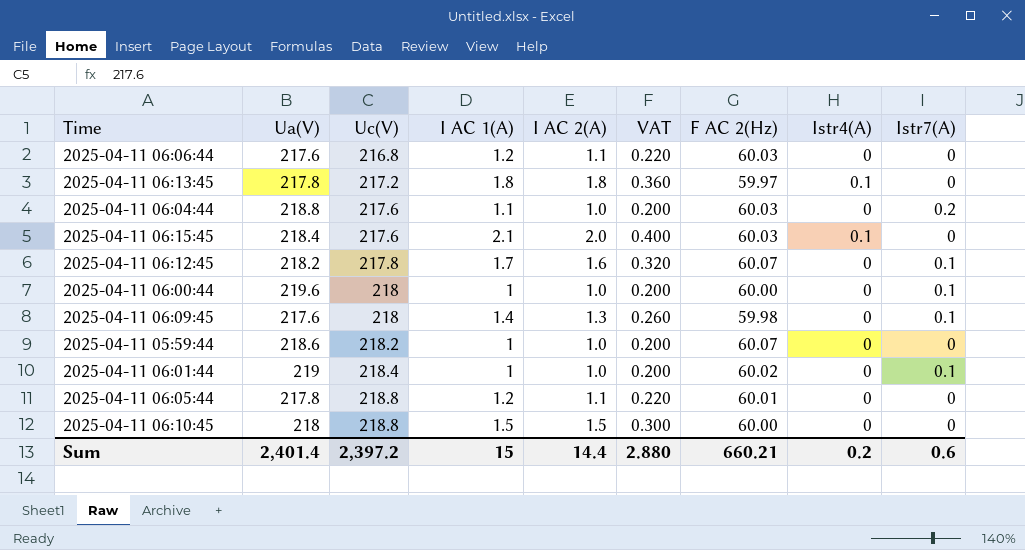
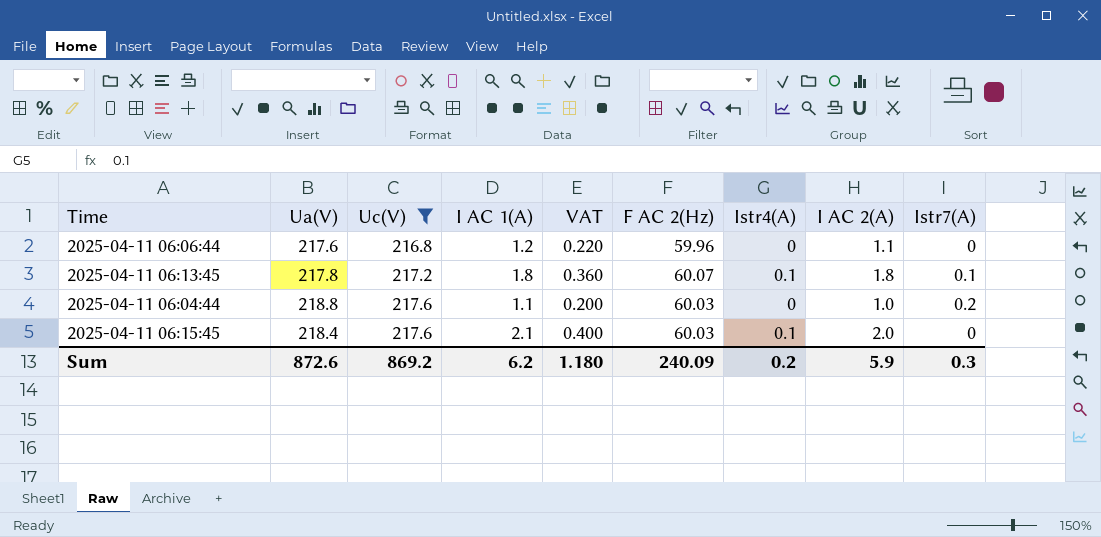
filter: none -> Uc(V) <= 217.6
column I AC 2(A) | position: 5 -> 8
2025-04-11 06:06:44 | F AC 2(Hz): 60.03 -> 59.96
2025-04-11 06:13:45 | F AC 2(Hz): 59.97 -> 60.07
2025-04-11 06:13:45 | Istr7(A): 0 -> 0.1
Sum | Ua(V): 2,401.4 -> 872.6
Sum | Uc(V): 2,397.2 -> 869.2
Sum | I AC 1(A): 15 -> 6.2
Sum | VAT: 2.880 -> 1.180
Sum | F AC 2(Hz): 660.21 -> 240.09
Sum | I AC 2(A): 14.4 -> 5.9
Sum | Istr7(A): 0.6 -> 0.3

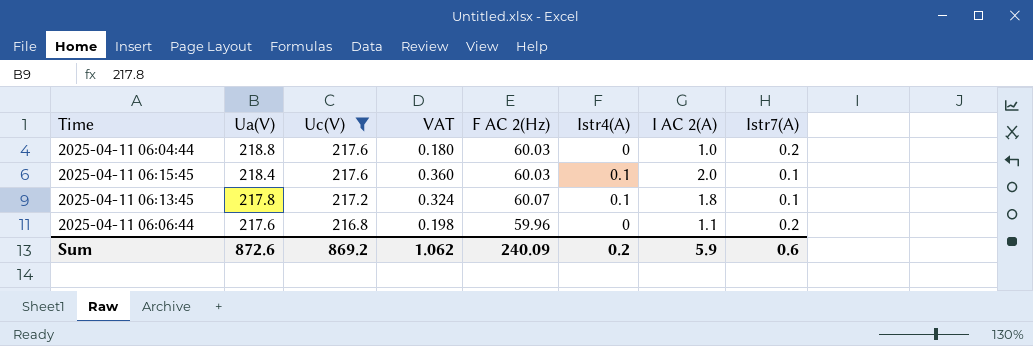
row order: Uc(V) ascending -> Ua(V) descending
column I AC 1(A) | position: 4 -> none
column VAT | formula: [I AC 2(A)] * 0.2 -> [I AC 2(A)] * 0.18
2025-04-11 06:15:45 | Istr7(A): 0 -> 0.1
2025-04-11 06:06:44 | Istr7(A): 0 -> 0.2
Sum | VAT: 1.180 -> 1.062
Sum | Istr7(A): 0.3 -> 0.6

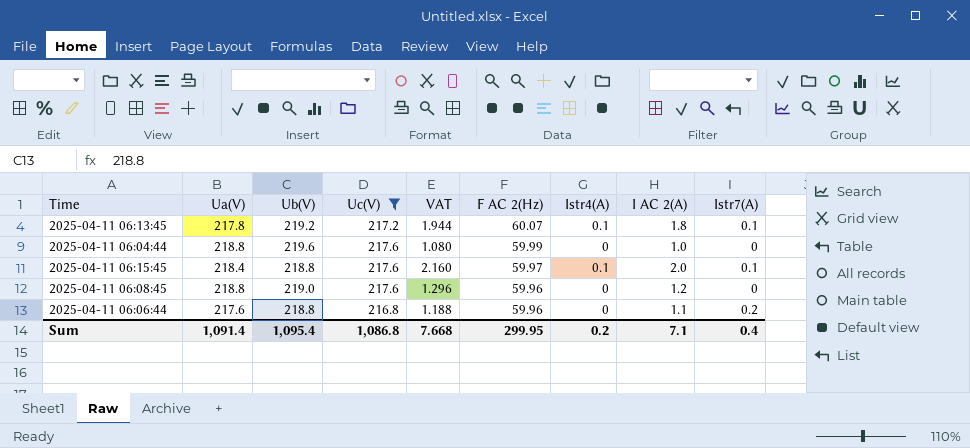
row order: Ua(V) descending -> F AC 2(Hz) descending
column Ub(V) | position: none -> 3
column VAT | formula: [I AC 2(A)] * 0.18 -> [I AC 2(A)] * 1.08
2025-04-11 06:04:44 | F AC 2(Hz): 60.03 -> 59.99
2025-04-11 06:04:44 | Istr7(A): 0.2 -> 0
2025-04-11 06:15:45 | F AC 2(Hz): 60.03 -> 59.97
row 2025-04-11 06:08:45: none -> 218.8 | 219.0 | 217.6 | 1.296 | 59.96 | 0 | 1.2 | 0
Sum | Ua(V): 872.6 -> 1,091.4
Sum | Uc(V): 869.2 -> 1,086.8
Sum | VAT: 1.062 -> 7.668
Sum | F AC 2(Hz): 240.09 -> 299.95
Sum | I AC 2(A): 5.9 -> 7.1
Sum | Istr7(A): 0.6 -> 0.4

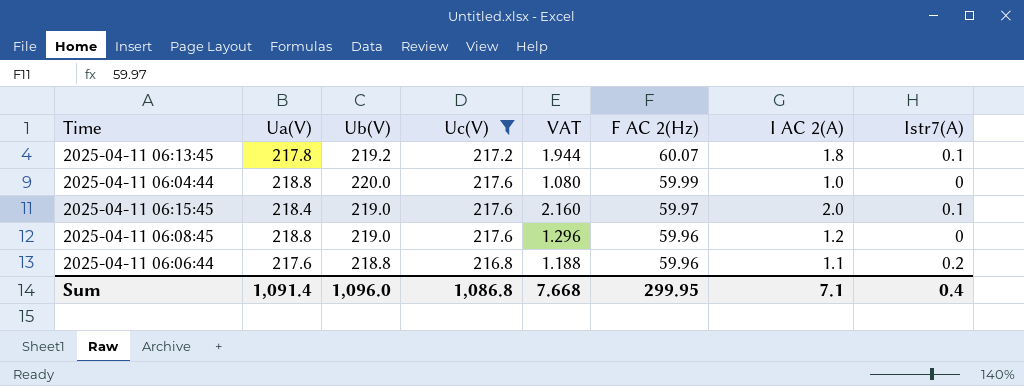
column Istr4(A) | position: 7 -> none
2025-04-11 06:04:44 | Ub(V): 219.6 -> 220.0
2025-04-11 06:15:45 | Ub(V): 218.8 -> 219.0
Sum | Ub(V): 1,095.4 -> 1,096.0

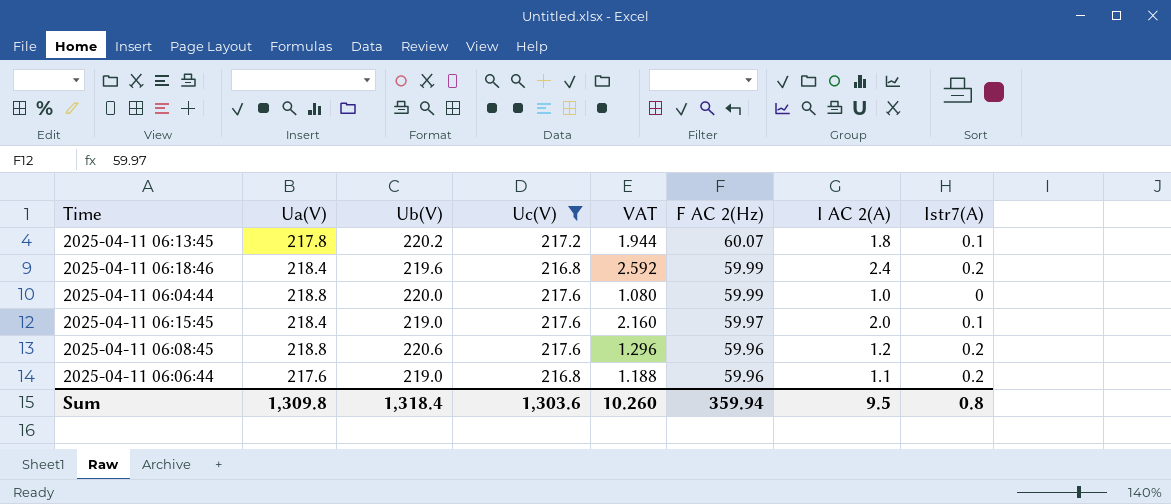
2025-04-11 06:13:45 | Ub(V): 219.2 -> 220.2
row 2025-04-11 06:18:46: none -> 218.4 | 219.6 | 216.8 | 2.592 | 59.99 | 2.4 | 0.2
2025-04-11 06:08:45 | Ub(V): 219.0 -> 220.6
2025-04-11 06:08:45 | Istr7(A): 0 -> 0.2
2025-04-11 06:06:44 | Ub(V): 218.8 -> 219.0
Sum | Ua(V): 1,091.4 -> 1,309.8
Sum | Ub(V): 1,096.0 -> 1,318.4
Sum | Uc(V): 1,086.8 -> 1,303.6
Sum | VAT: 7.668 -> 10.260
Sum | F AC 2(Hz): 299.95 -> 359.94
Sum | I AC 2(A): 7.1 -> 9.5
Sum | Istr7(A): 0.4 -> 0.8

